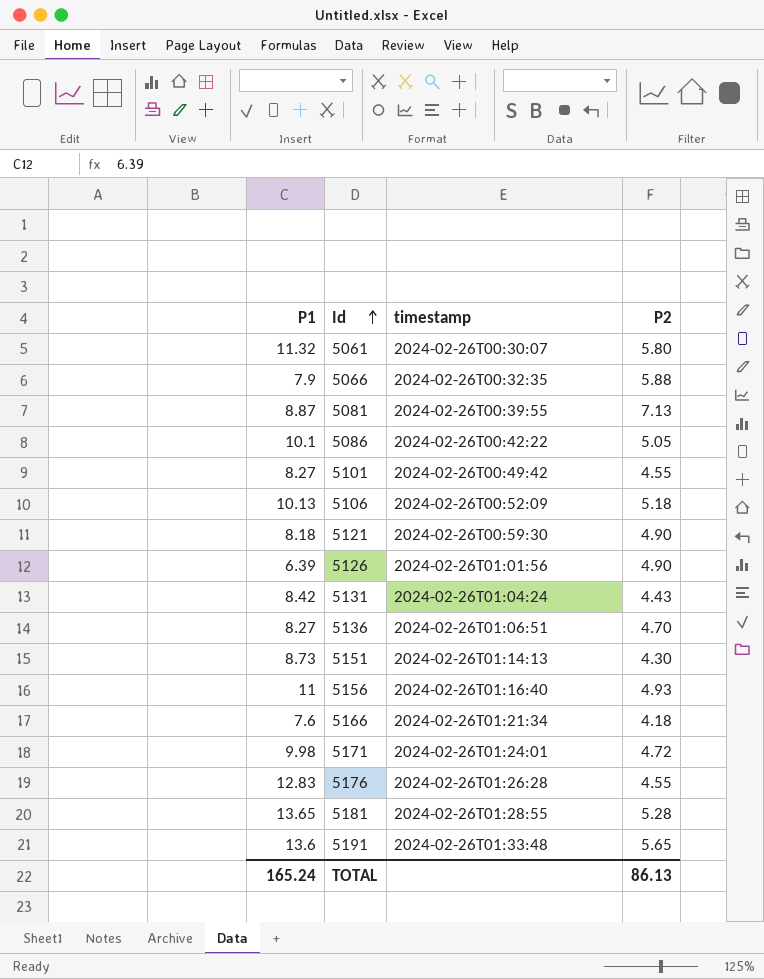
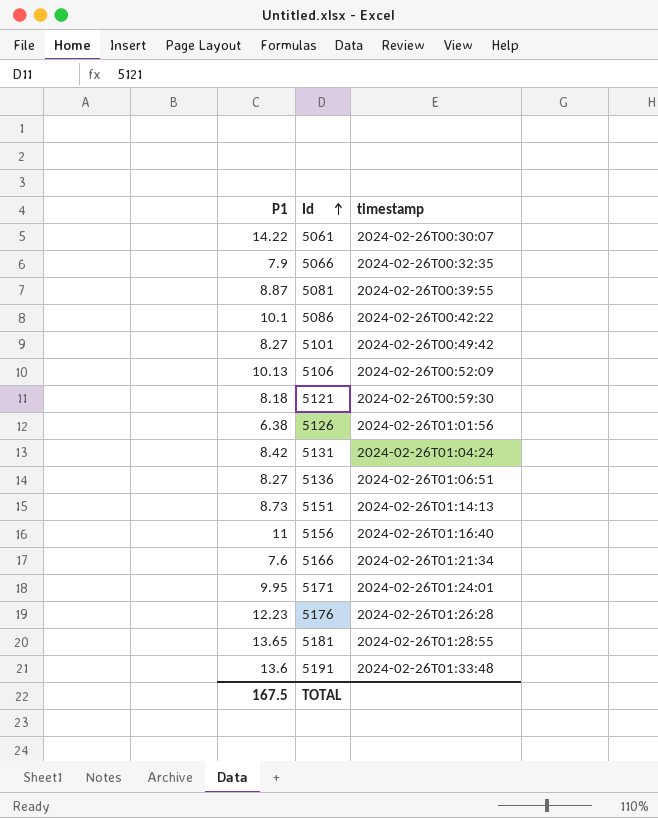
column P2 | position: 4 -> none
5061 | P1: 11.32 -> 14.22
5126 | P1: 6.39 -> 6.38
5171 | P1: 9.98 -> 9.95
5176 | P1: 12.83 -> 12.23
TOTAL | P1: 165.24 -> 167.5

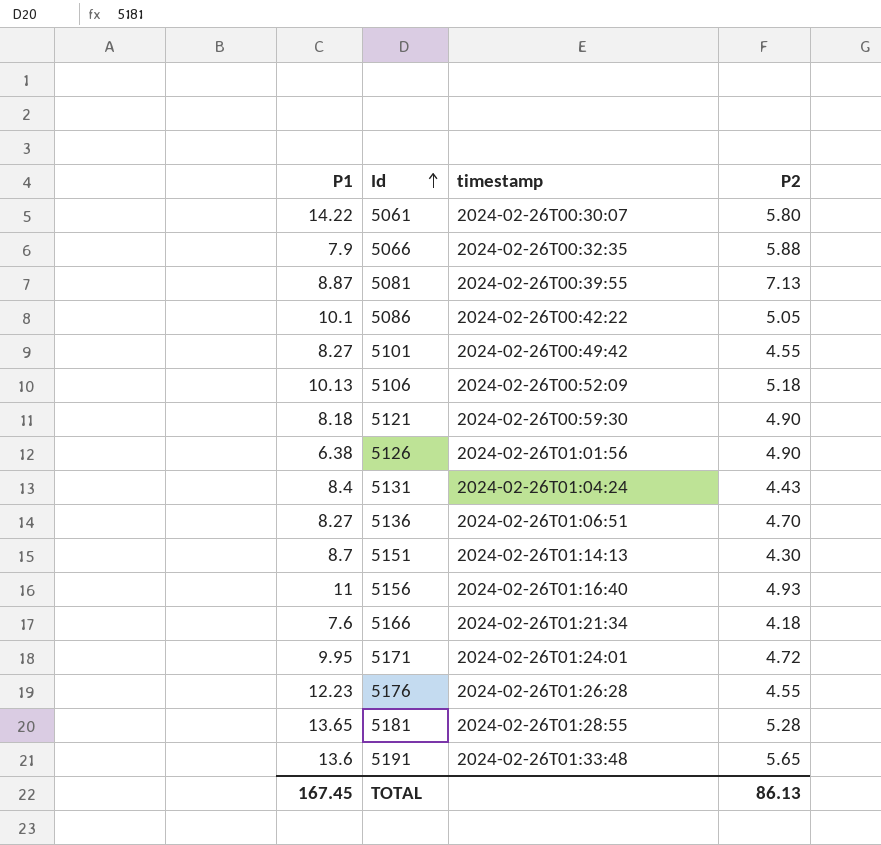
column P2 | position: none -> 4
5131 | P1: 8.42 -> 8.4
5151 | P1: 8.73 -> 8.7
TOTAL | P1: 167.5 -> 167.45

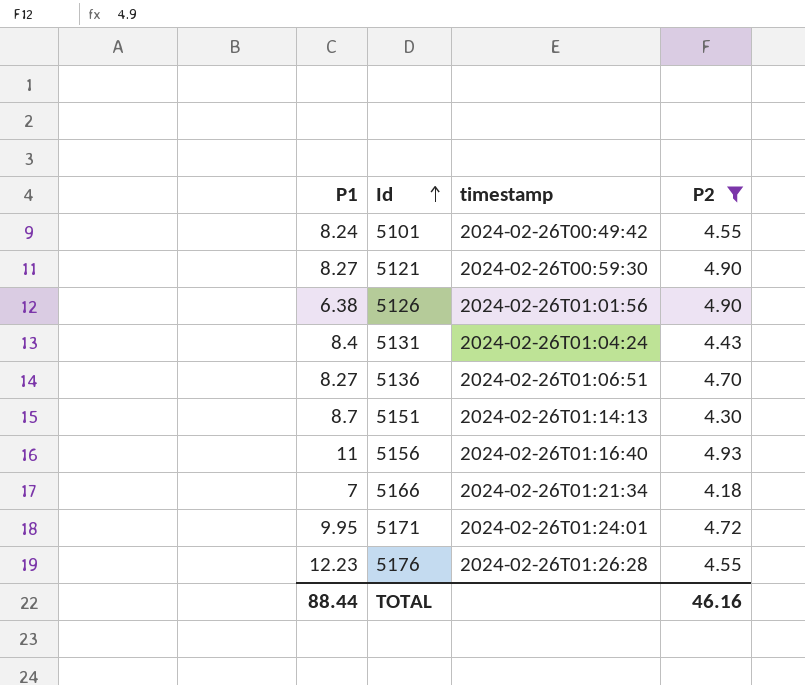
filter: none -> P2 <= 4.93
5101 | P1: 8.27 -> 8.24
5121 | P1: 8.18 -> 8.27
5166 | P1: 7.6 -> 7
TOTAL | P1: 167.45 -> 88.44
TOTAL | P2: 86.13 -> 46.16

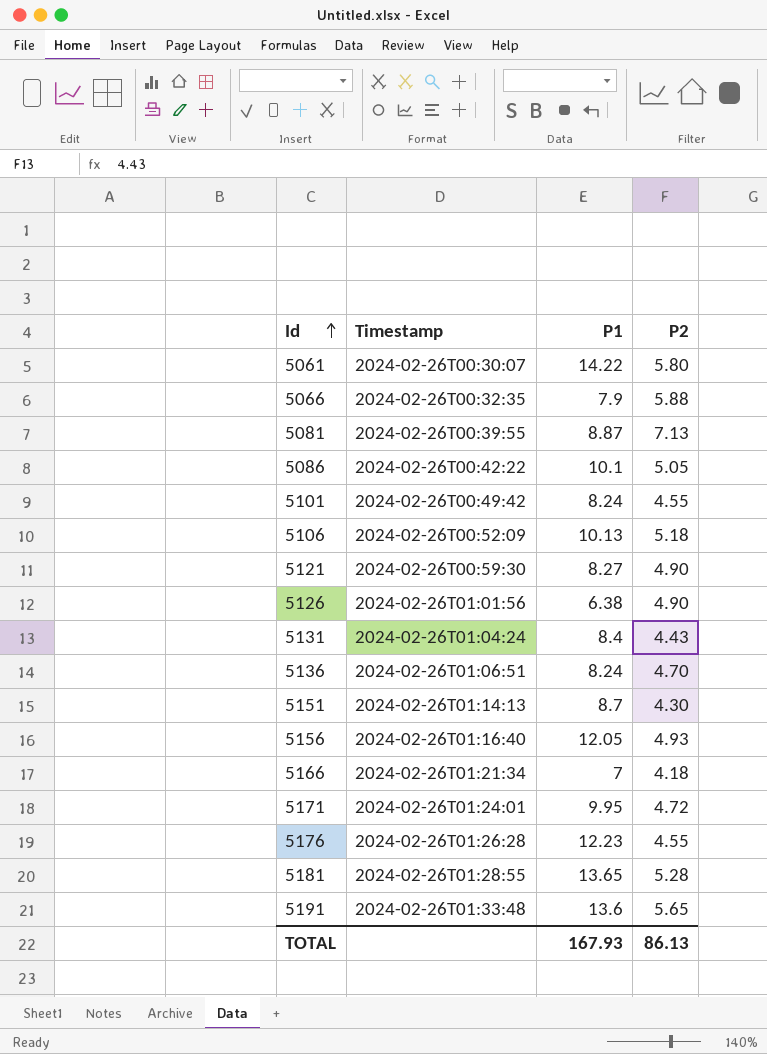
filter: P2 <= 4.93 -> none
column name: timestamp -> Timestamp
column P1 | position: 1 -> 3
5136 | P1: 8.27 -> 8.24
5156 | P1: 11 -> 12.05
TOTAL | P1: 88.44 -> 167.93
TOTAL | P2: 46.16 -> 86.13

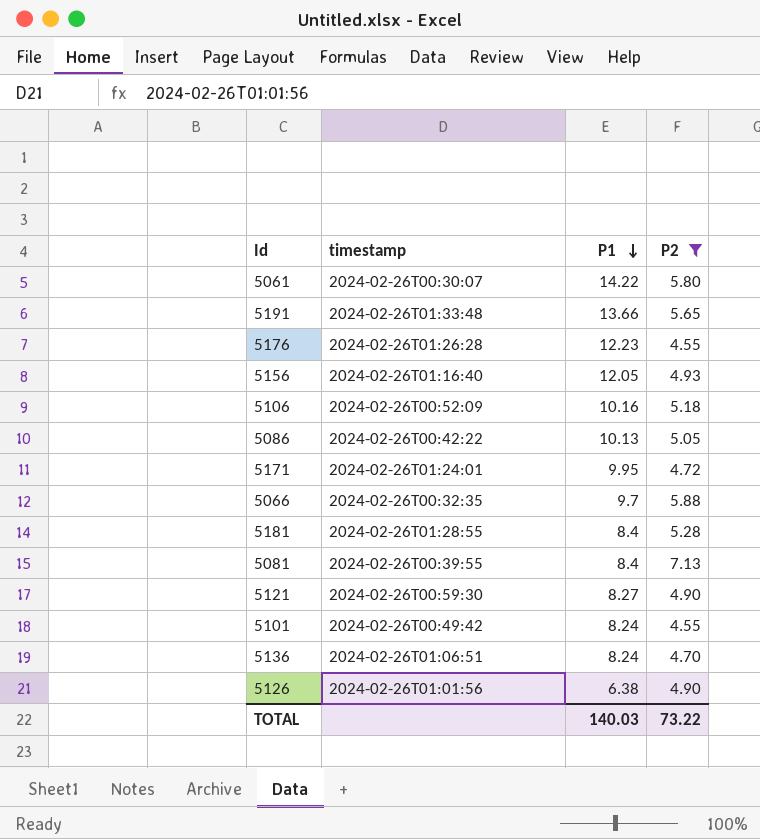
filter: none -> P2 >= 4.55
row order: Id ascending -> P1 descending
column name: Timestamp -> timestamp
5191 | P1: 13.6 -> 13.66
5106 | P1: 10.13 -> 10.16
5086 | P1: 10.1 -> 10.13
5066 | P1: 7.9 -> 9.7
5181 | P1: 13.65 -> 8.4
5081 | P1: 8.87 -> 8.4
TOTAL | P1: 167.93 -> 140.03
TOTAL | P2: 86.13 -> 73.22

